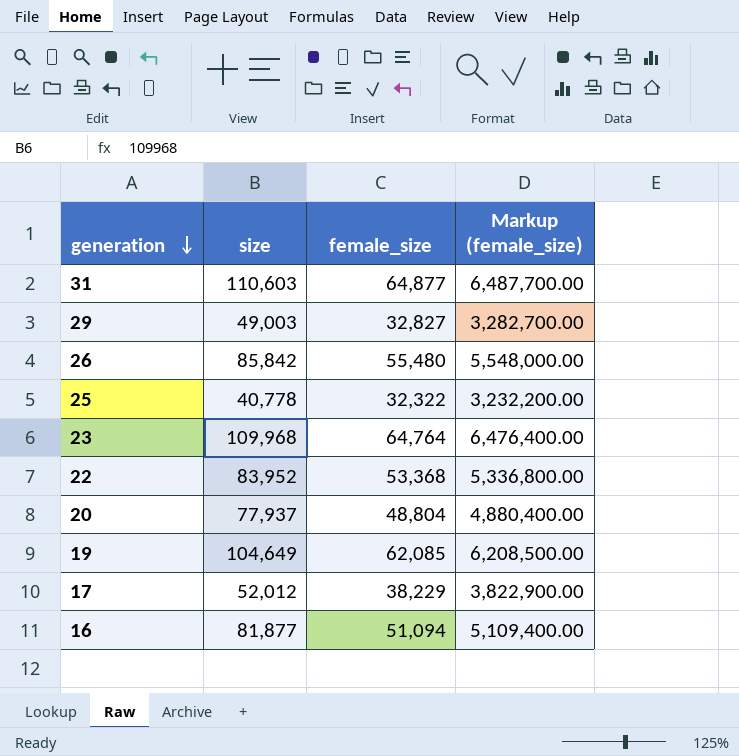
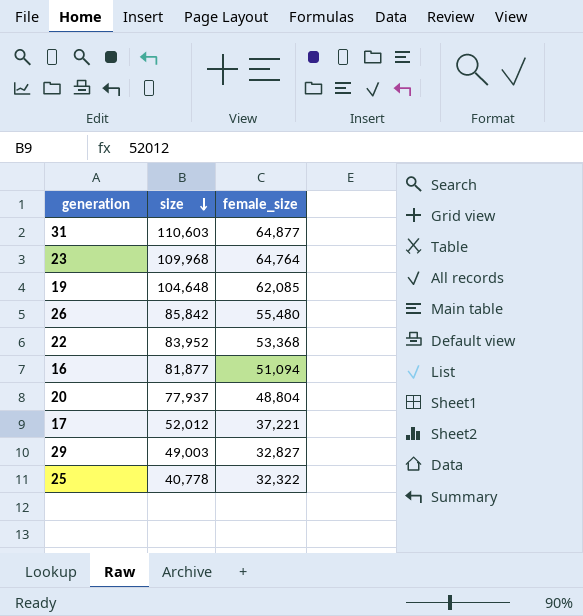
row order: generation descending -> size descending
column Markup (female_size) | formula: [female_size] * 100 -> none
19 | size: 104,649 -> 104,648
17 | female_size: 38,229 -> 37,221

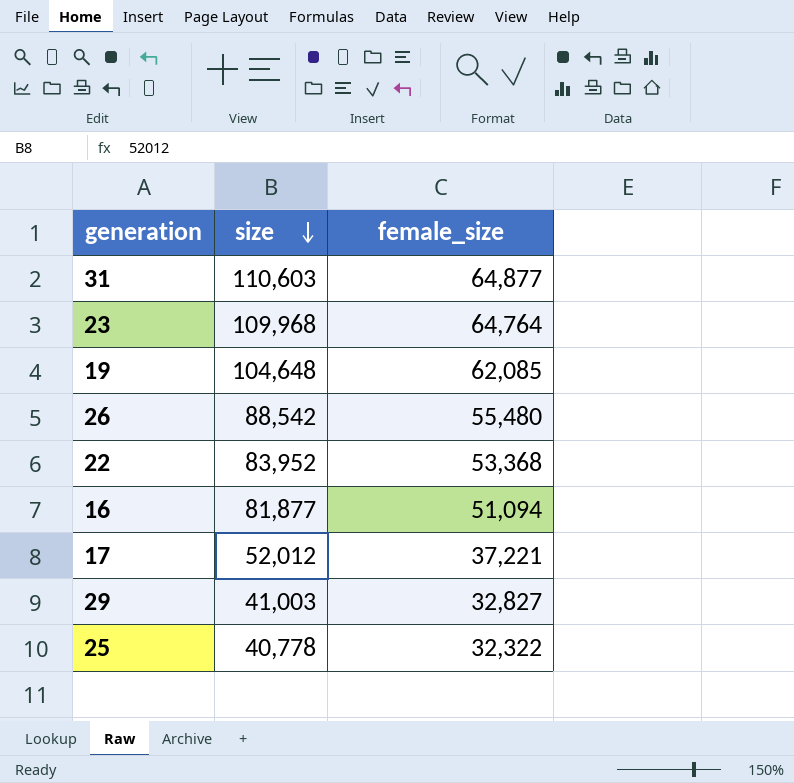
row 20: 77,937 | 48,804 -> none
26 | size: 85,842 -> 88,542
29 | size: 49,003 -> 41,003

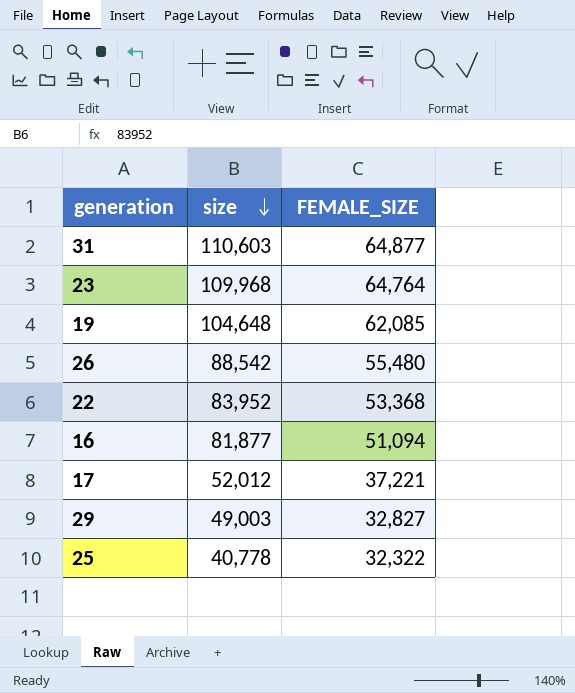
column name: female_size -> FEMALE_SIZE
29 | size: 41,003 -> 49,003

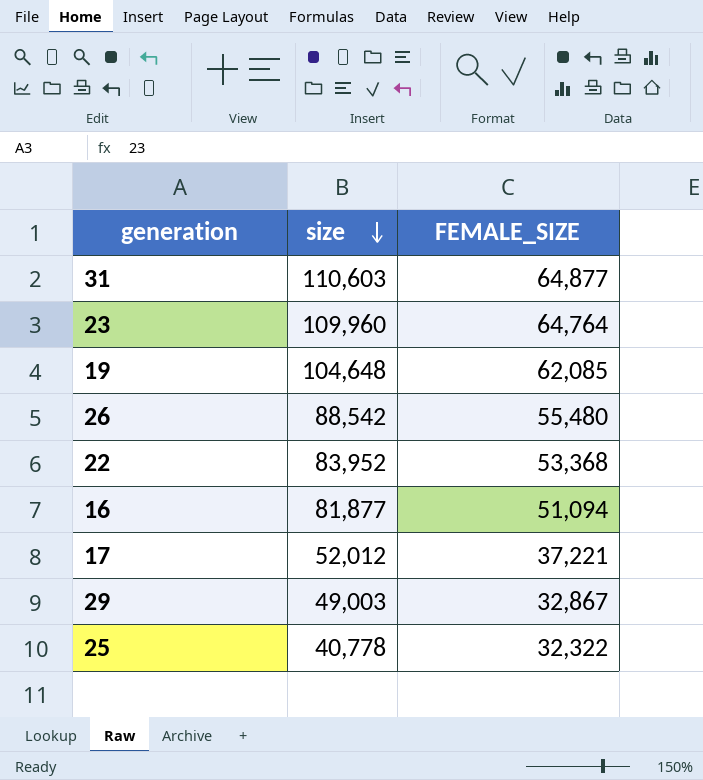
23 | size: 109,968 -> 109,960
29 | FEMALE_SIZE: 32,827 -> 32,867

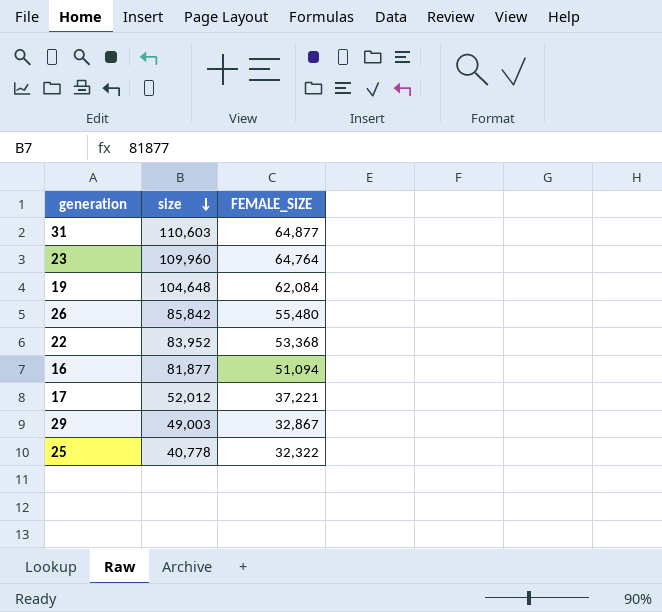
19 | FEMALE_SIZE: 62,085 -> 62,084
26 | size: 88,542 -> 85,842

